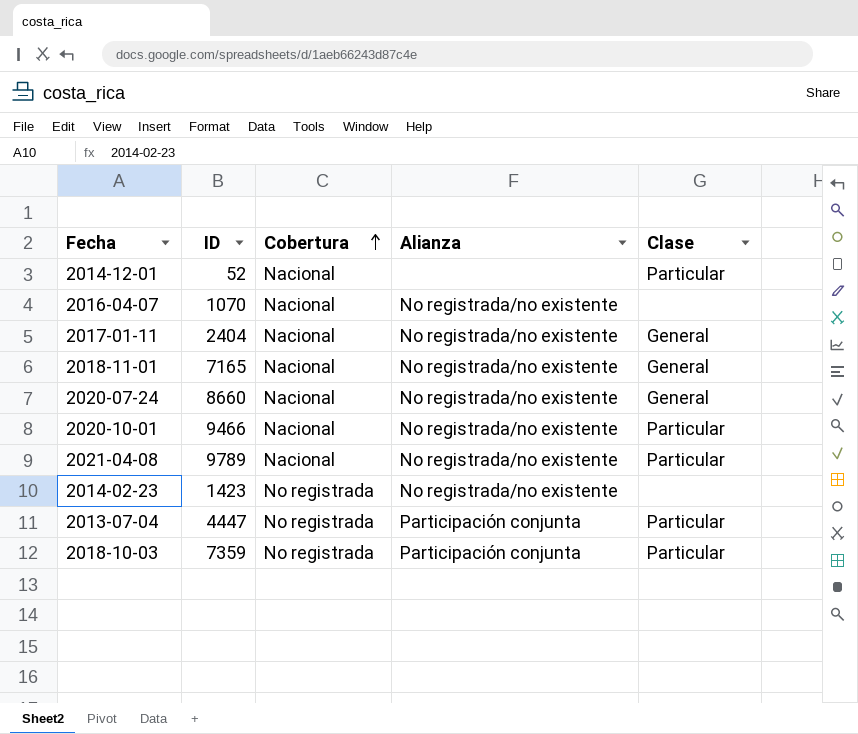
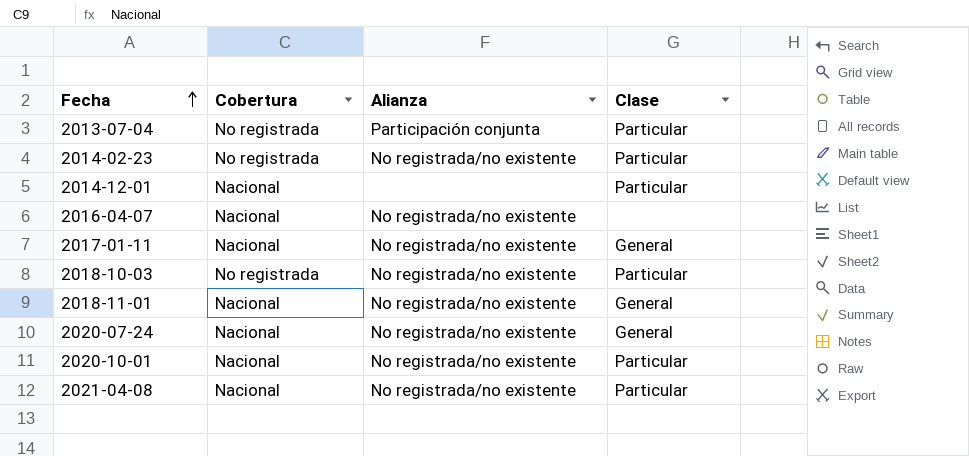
row order: Cobertura ascending -> Fecha ascending
column ID | position: 2 -> none
2014-02-23 | Clase: none -> Particular
2018-10-03 | Alianza: Participación conjunta -> No registrada/no existente

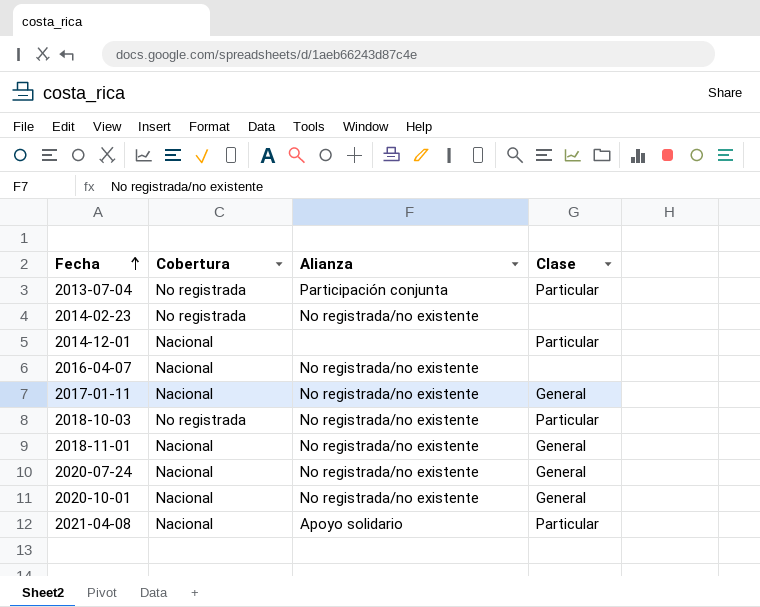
2014-02-23 | Clase: Particular -> none
2020-10-01 | Clase: Particular -> General
2021-04-08 | Alianza: No registrada/no existente -> Apoyo solidario

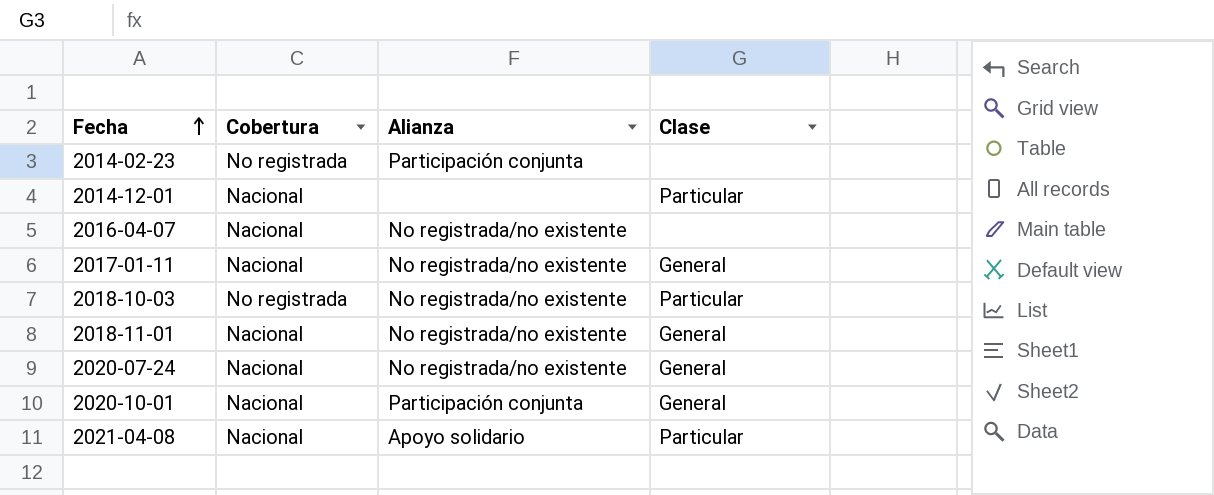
row 2013-07-04: No registrada | Participación conjunta | Particular -> none
2014-02-23 | Alianza: No registrada/no existente -> Participación conjunta
2020-10-01 | Alianza: No registrada/no existente -> Participación conjunta

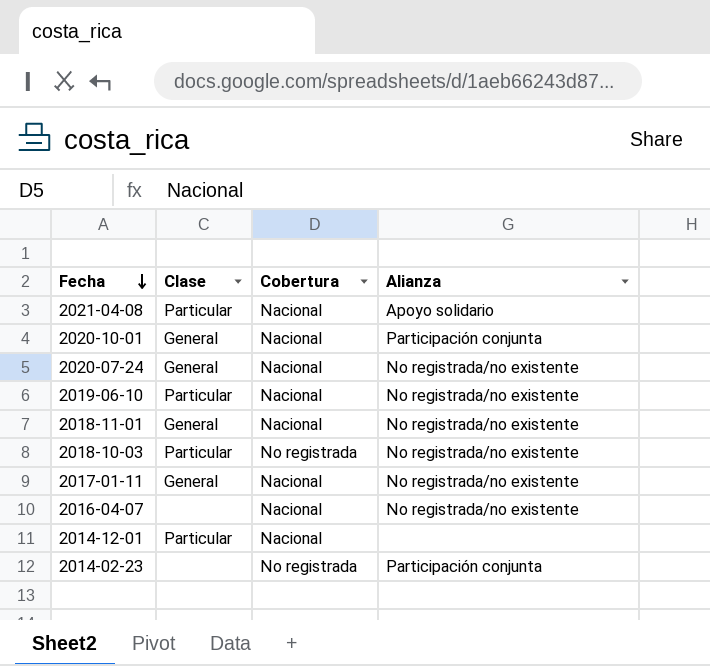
row order: Fecha ascending -> Fecha descending
column Clase | position: 4 -> 2
row 2019-06-10: none -> Particular | Nacional | No registrada/no existente

